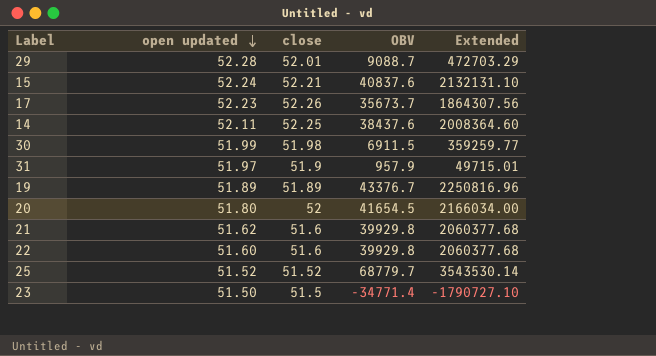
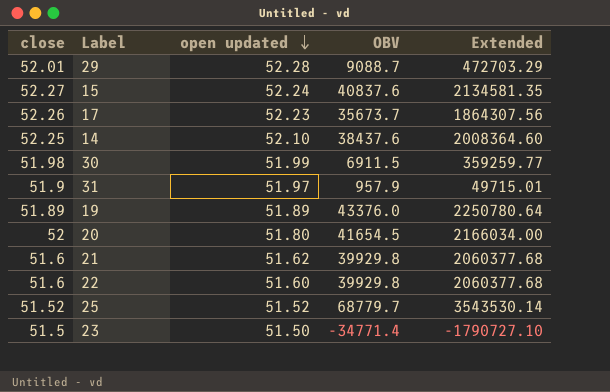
column close | position: 3 -> 1
15 | close: 52.21 -> 52.27
15 | Extended: 2132131.10 -> 2134581.35
14 | open updated: 52.11 -> 52.10
19 | OBV: 43376.7 -> 43376.0
19 | Extended: 2250816.96 -> 2250780.64

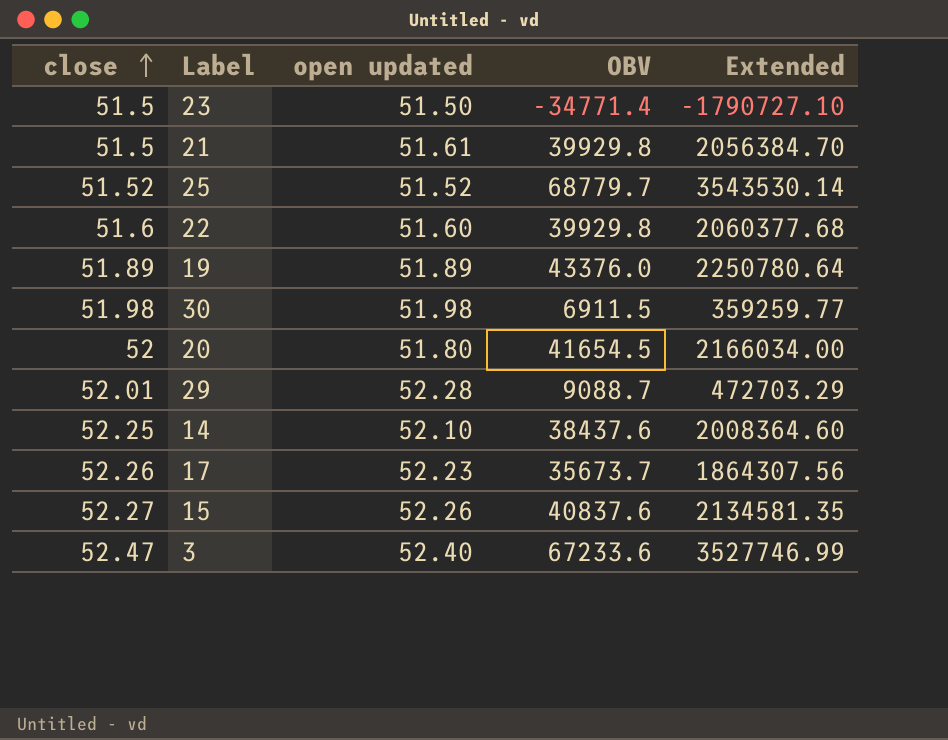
row order: open updated descending -> close ascending
row 31: 51.9 | 51.97 | 957.9 | 49715.01 -> none
21 | close: 51.6 -> 51.5
21 | open updated: 51.62 -> 51.61
21 | Extended: 2060377.68 -> 2056384.70
30 | open updated: 51.99 -> 51.98
15 | open updated: 52.24 -> 52.26
row 3: none -> 52.47 | 52.40 | 67233.6 | 3527746.99

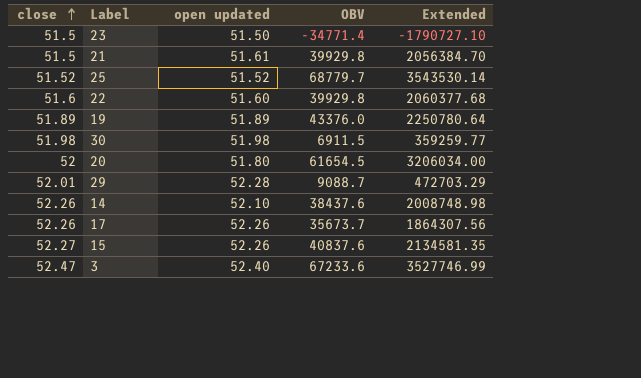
20 | OBV: 41654.5 -> 61654.5
20 | Extended: 2166034.00 -> 3206034.00
14 | close: 52.25 -> 52.26
14 | Extended: 2008364.60 -> 2008748.98
17 | open updated: 52.23 -> 52.26

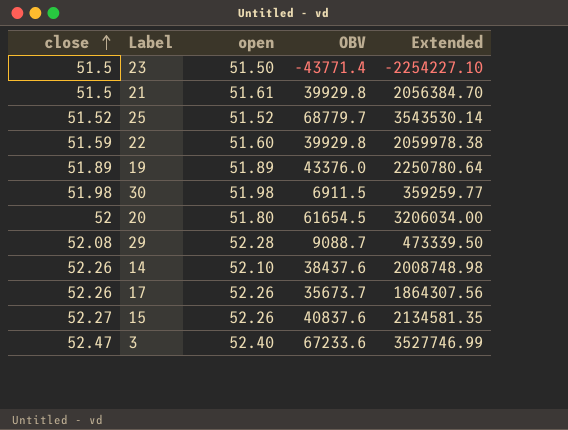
column name: open updated -> open
23 | OBV: -34771.4 -> -43771.4
23 | Extended: -1790727.10 -> -2254227.10
22 | close: 51.6 -> 51.59
22 | Extended: 2060377.68 -> 2059978.38
29 | close: 52.01 -> 52.08
29 | Extended: 472703.29 -> 473339.50

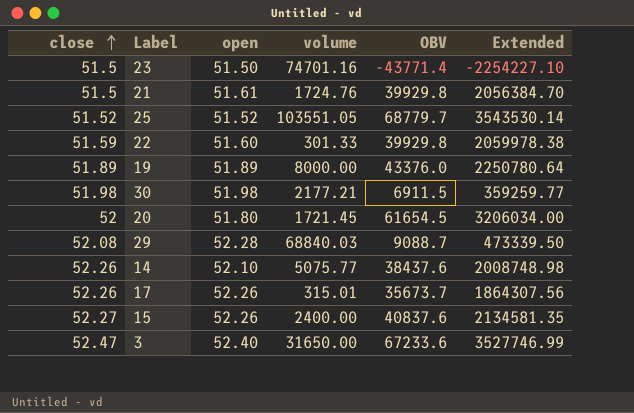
column volume | position: none -> 4

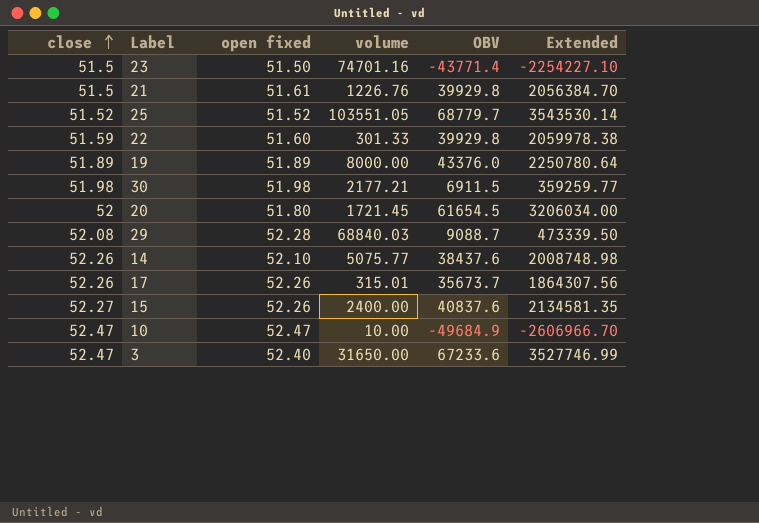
column name: open -> open fixed
21 | volume: 1724.76 -> 1226.76
row 10: none -> 52.47 | 52.47 | 10.00 | -49684.9 | -2606966.70

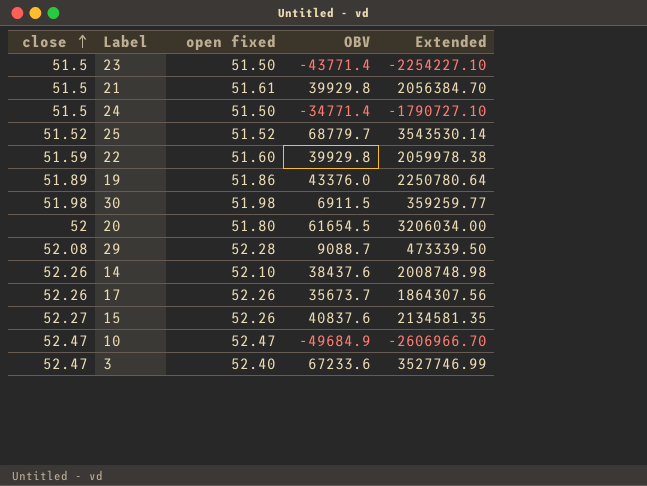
column volume | position: 4 -> none
row 24: none -> 51.5 | 51.50 | -34771.4 | -1790727.10
19 | open fixed: 51.89 -> 51.86

